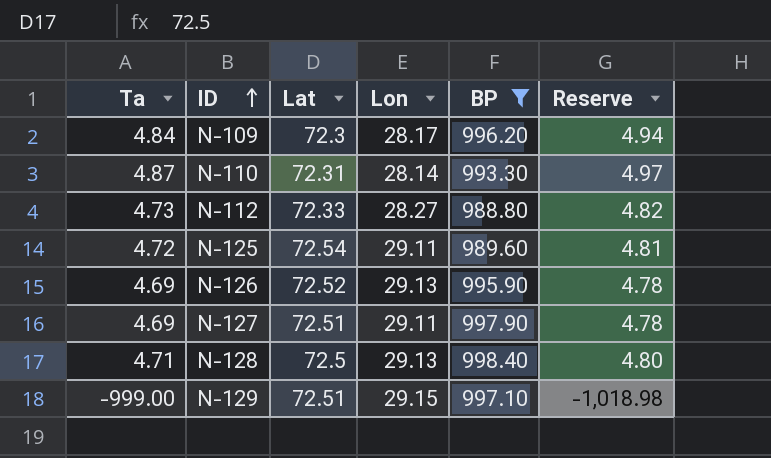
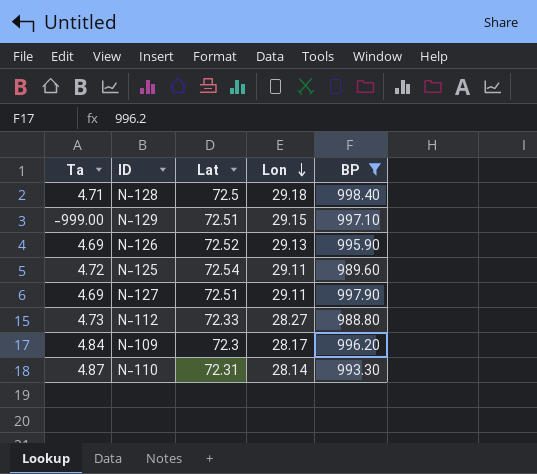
row order: ID ascending -> Lon descending
column Reserve | formula: [Ta] * 1.02 -> none
N-128 | Lon: 29.13 -> 29.18

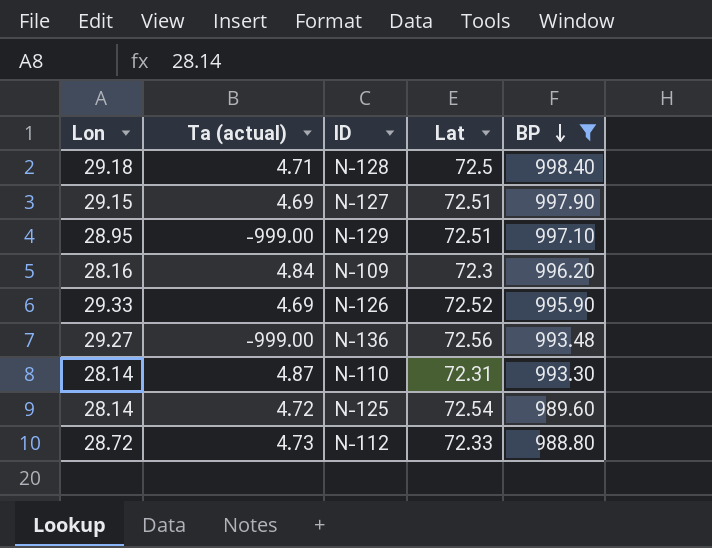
row order: Lon descending -> BP descending
column Lon | position: 4 -> 1
column name: Ta -> Ta (actual)
N-127 | Lon: 29.11 -> 29.15
N-129 | Lon: 29.15 -> 28.95
N-109 | Lon: 28.17 -> 28.16
N-126 | Lon: 29.13 -> 29.33
row N-136: none -> 29.27 | -999.00 | 72.56 | 993.48
N-125 | Lon: 29.11 -> 28.14
N-112 | Lon: 28.27 -> 28.72

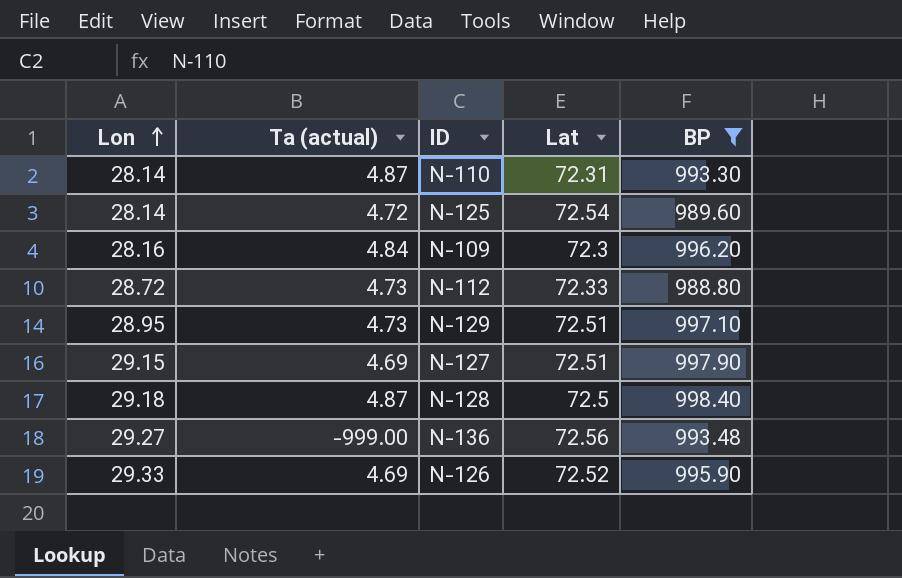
row order: BP descending -> Lon ascending
N-129 | Ta (actual): -999.00 -> 4.73
N-128 | Ta (actual): 4.71 -> 4.87

